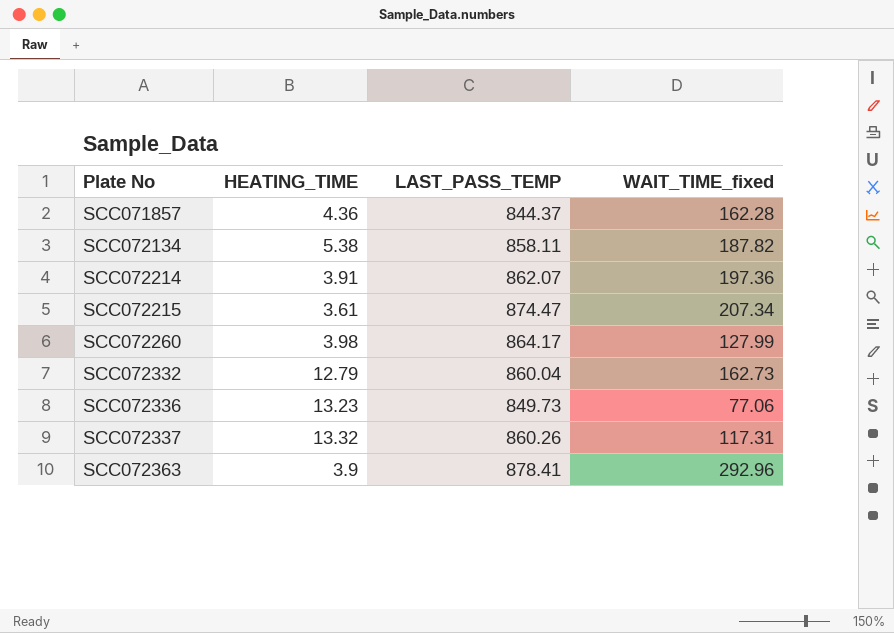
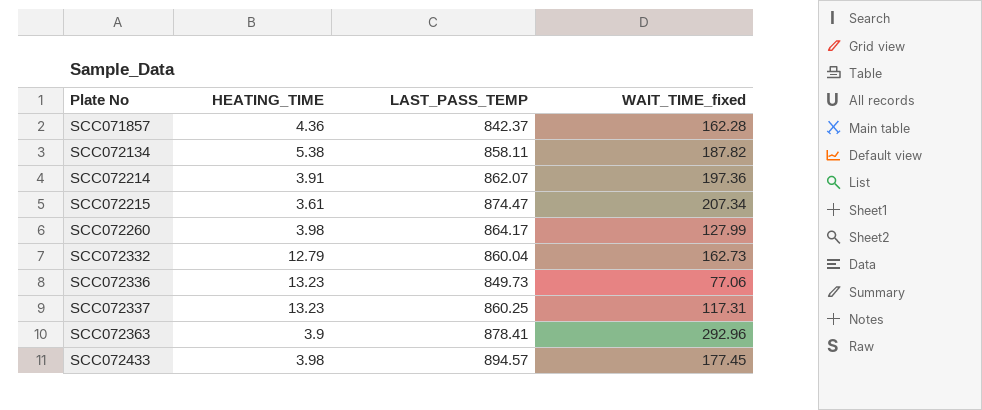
SCC071857 | LAST_PASS_TEMP: 844.37 -> 842.37
SCC072337 | HEATING_TIME: 13.32 -> 13.23
SCC072337 | LAST_PASS_TEMP: 860.26 -> 860.25
row SCC072433: none -> 3.98 | 894.57 | 177.45

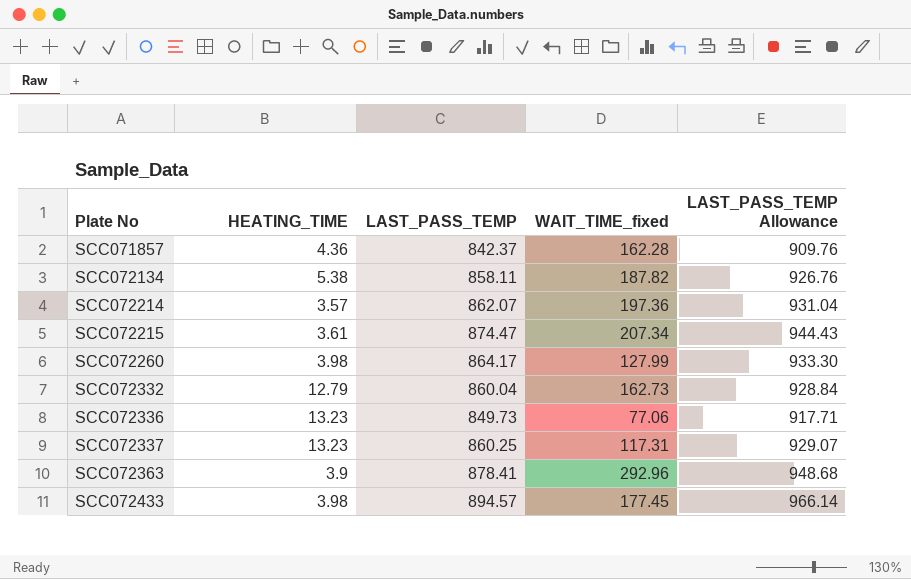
column LAST_PASS_TEMP Allowance | formula: none -> [LAST_PASS_TEMP] * 1.08
SCC072214 | HEATING_TIME: 3.91 -> 3.57

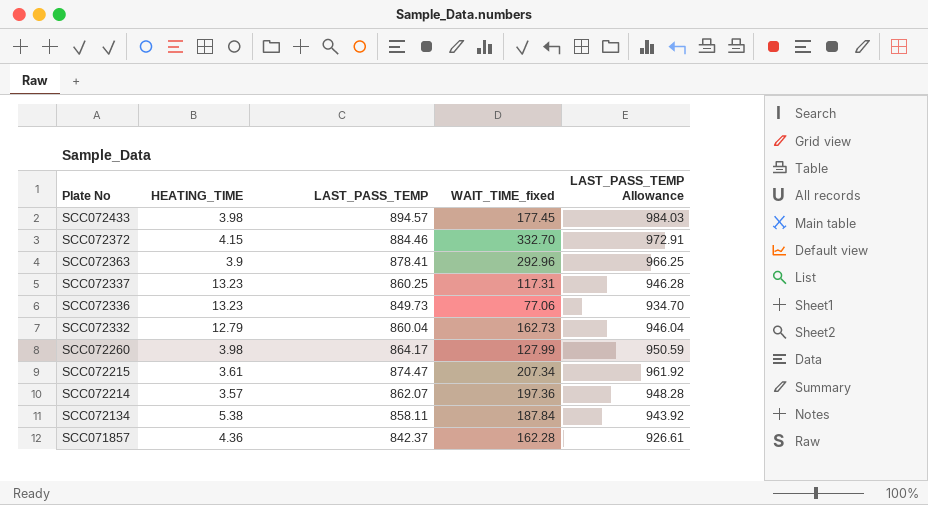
row order: Plate No ascending -> Plate No descending
column LAST_PASS_TEMP Allowance | formula: [LAST_PASS_TEMP] * 1.08 -> [LAST_PASS_TEMP] * 1.1
row SCC072372: none -> 4.15 | 884.46 | 332.70 | 972.91
SCC072134 | WAIT_TIME_fixed: 187.82 -> 187.84

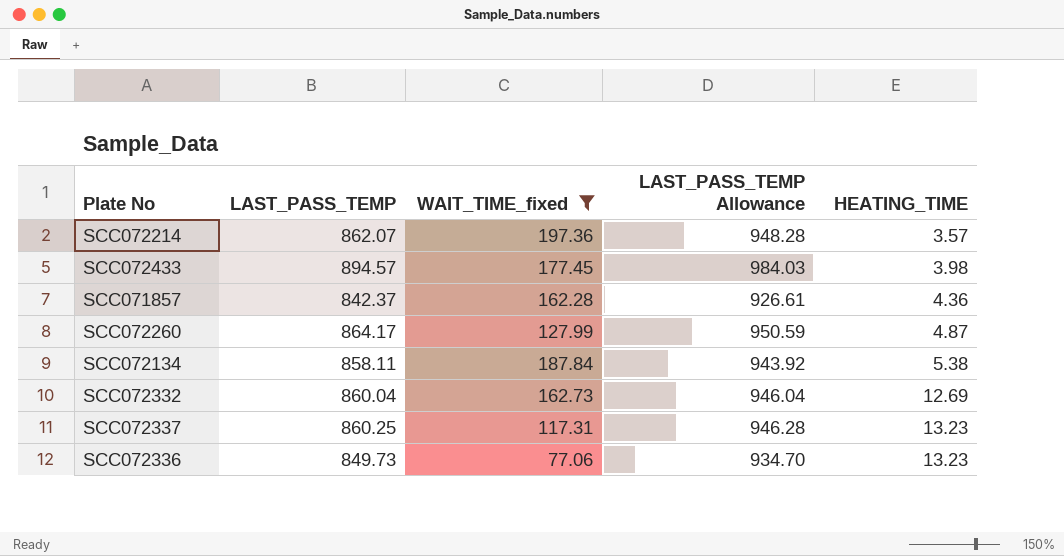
filter: none -> WAIT_TIME_fixed <= 197.36
row order: Plate No descending -> HEATING_TIME ascending
column HEATING_TIME | position: 2 -> 5
SCC072260 | HEATING_TIME: 3.98 -> 4.87
SCC072332 | HEATING_TIME: 12.79 -> 12.69

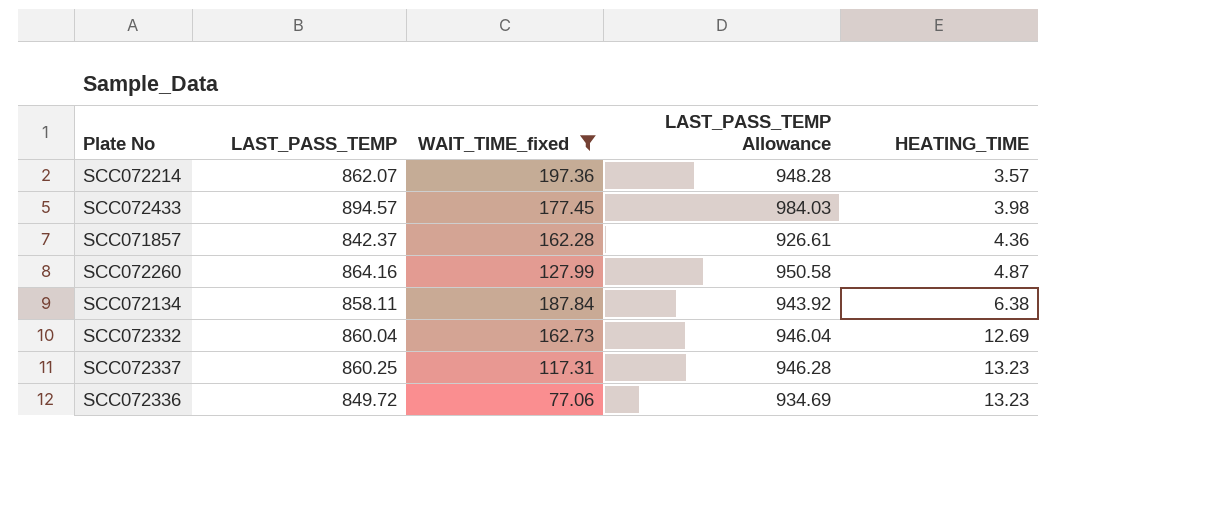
SCC072260 | LAST_PASS_TEMP: 864.17 -> 864.16
SCC072260 | LAST_PASS_TEMP Allowance: 950.59 -> 950.58
SCC072134 | HEATING_TIME: 5.38 -> 6.38
SCC072336 | LAST_PASS_TEMP: 849.73 -> 849.72
SCC072336 | LAST_PASS_TEMP Allowance: 934.70 -> 934.69

